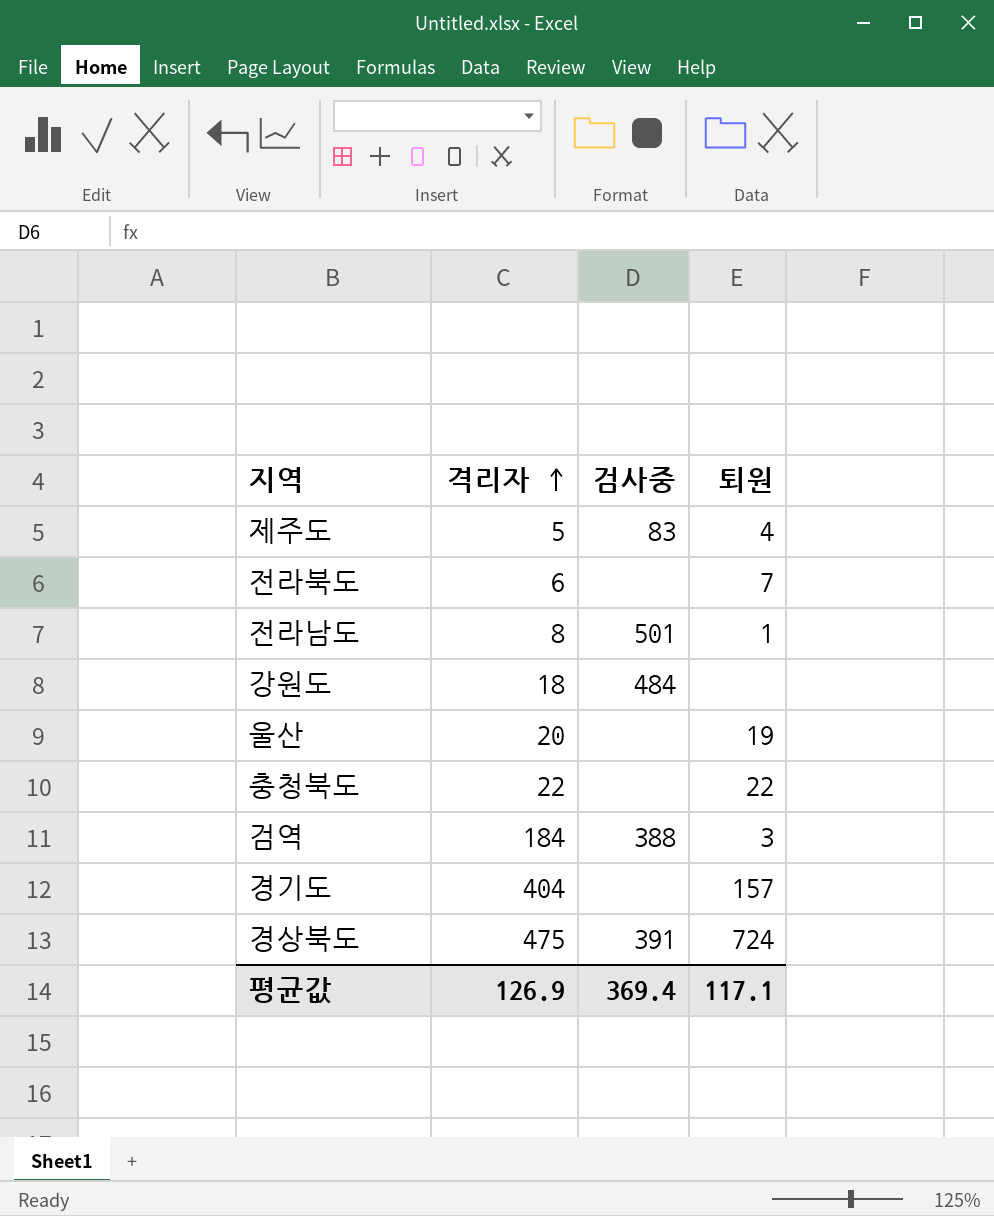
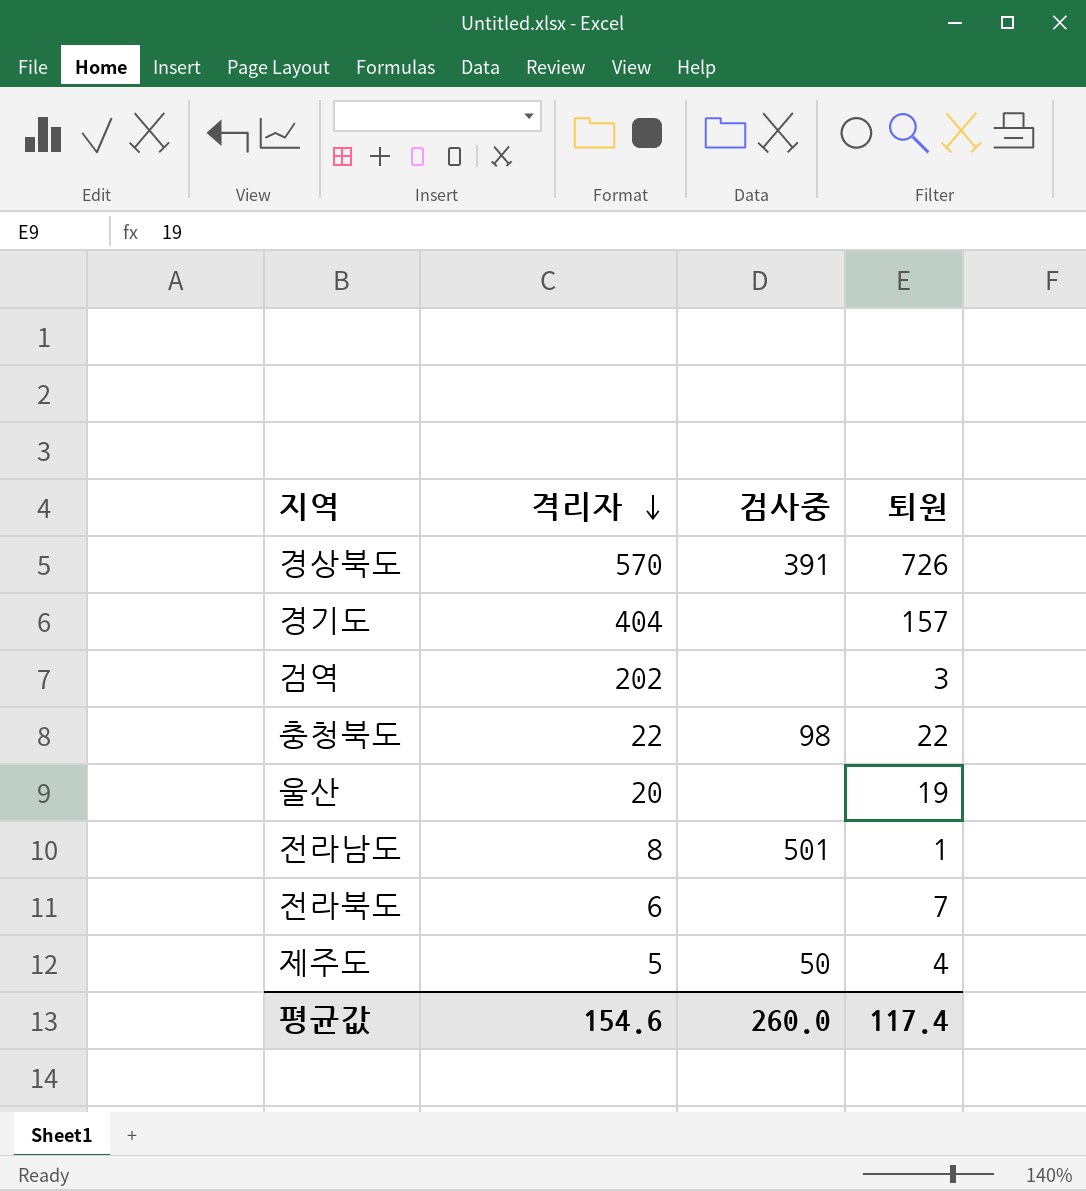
row order: 격리자 ascending -> 격리자 descending
row 강원도: 18 | 484 | none -> none
경상북도 | 격리자: 475 -> 570
경상북도 | 퇴원: 724 -> 726
검역 | 격리자: 184 -> 202
검역 | 검사중: 388 -> none
충청북도 | 검사중: none -> 98
제주도 | 검사중: 83 -> 50
평균값 | 격리자: 126.9 -> 154.6
평균값 | 검사중: 369.4 -> 260.0
평균값 | 퇴원: 117.1 -> 117.4

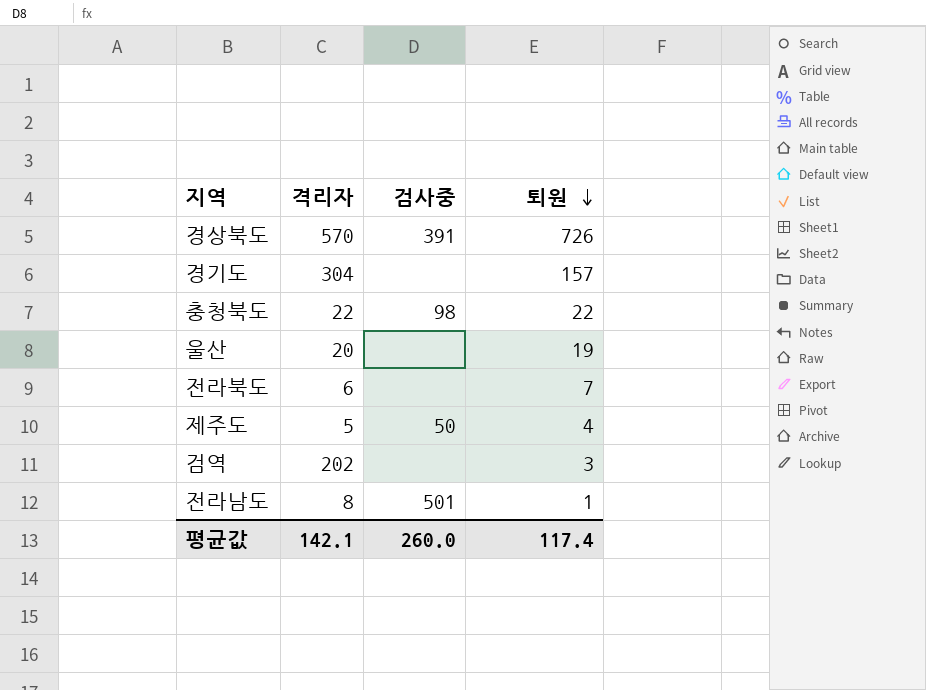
row order: 격리자 descending -> 퇴원 descending
경기도 | 격리자: 404 -> 304
평균값 | 격리자: 154.6 -> 142.1

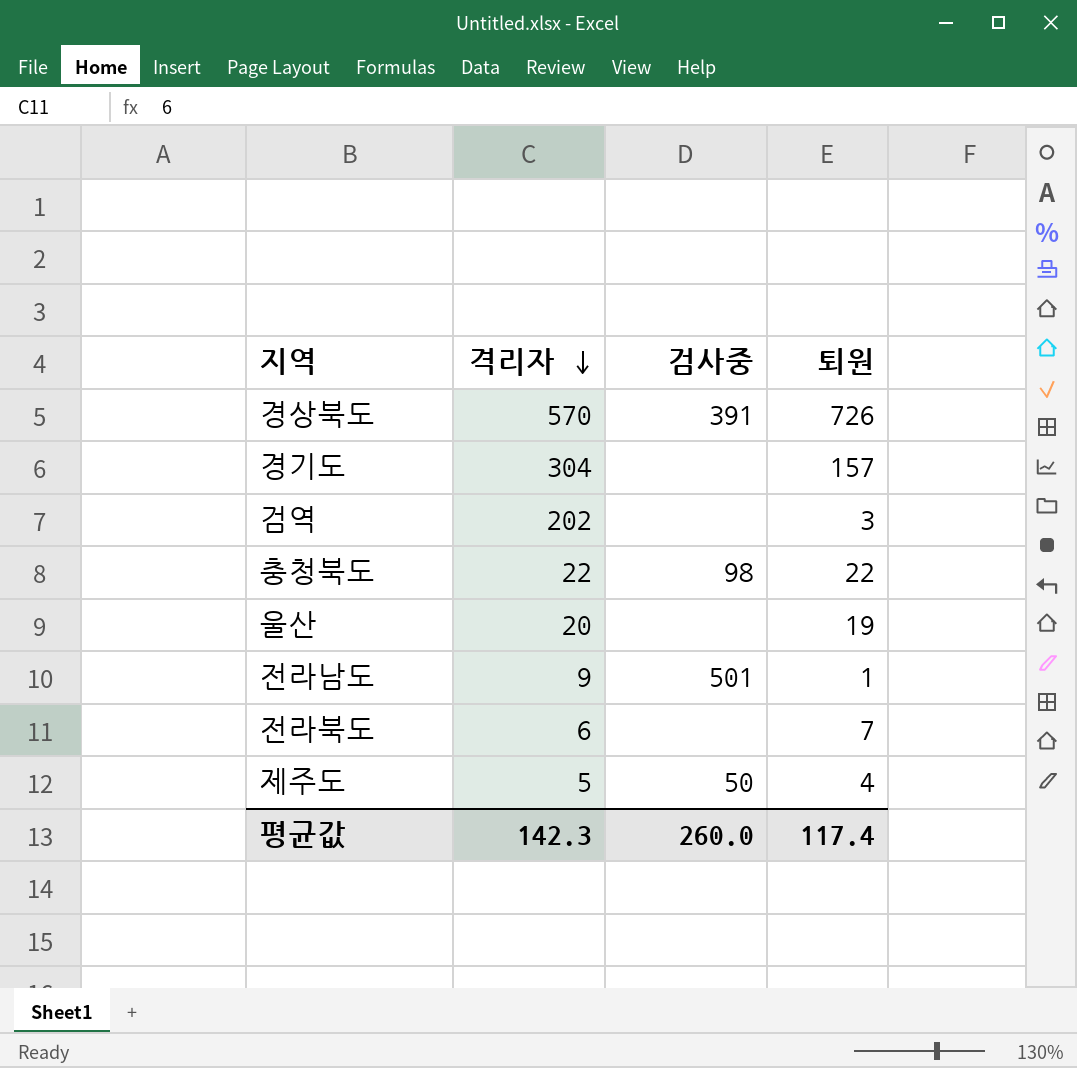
row order: 퇴원 descending -> 격리자 descending
전라남도 | 격리자: 8 -> 9
평균값 | 격리자: 142.1 -> 142.3

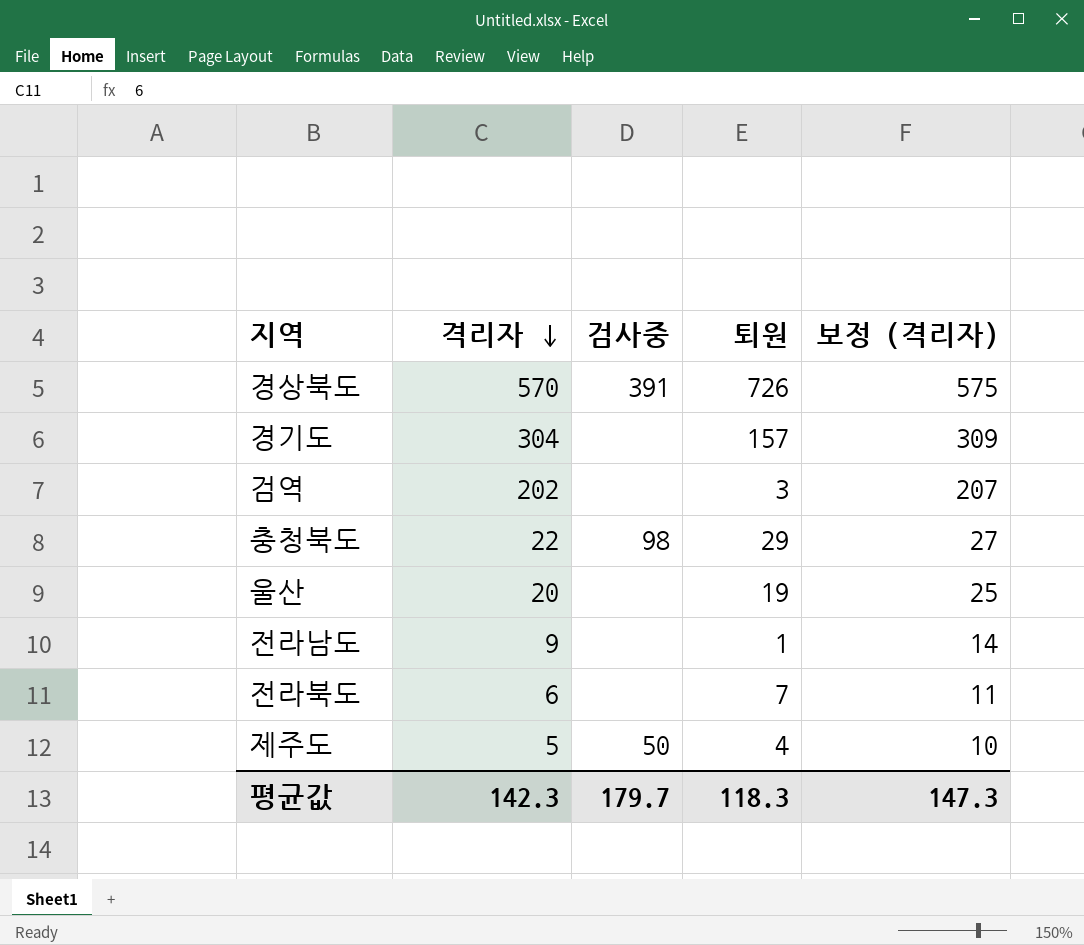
column 보정 (격리자) | formula: none -> [격리자] + 5
충청북도 | 퇴원: 22 -> 29
전라남도 | 검사중: 501 -> none
평균값 | 검사중: 260.0 -> 179.7
평균값 | 퇴원: 117.4 -> 118.3

